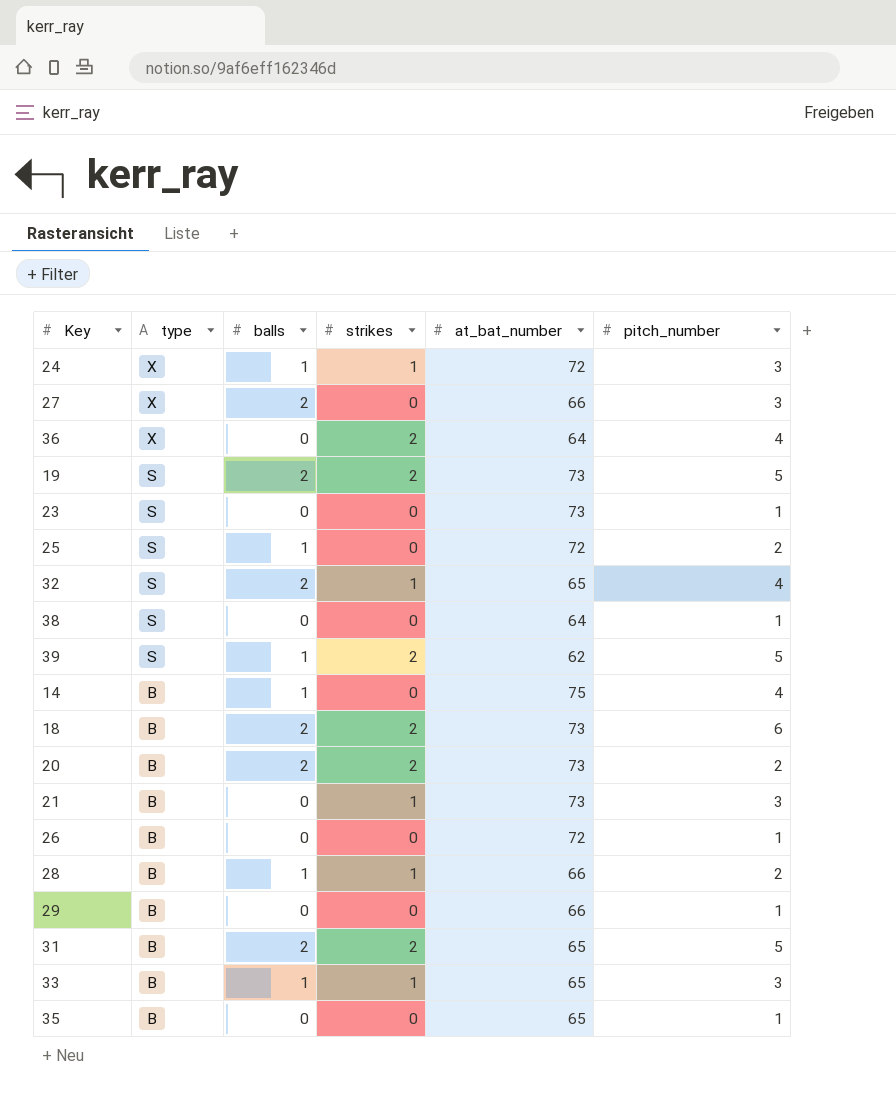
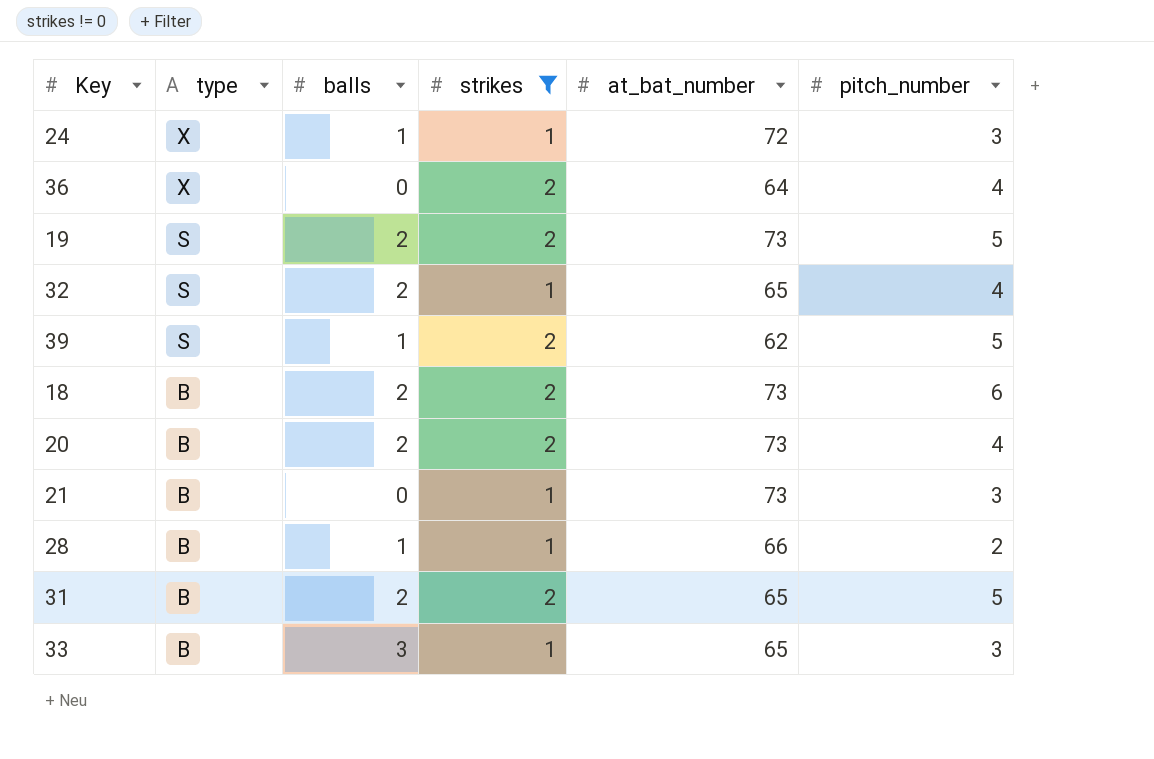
filter: none -> strikes != 0
20 | pitch_number: 2 -> 4
33 | balls: 1 -> 3

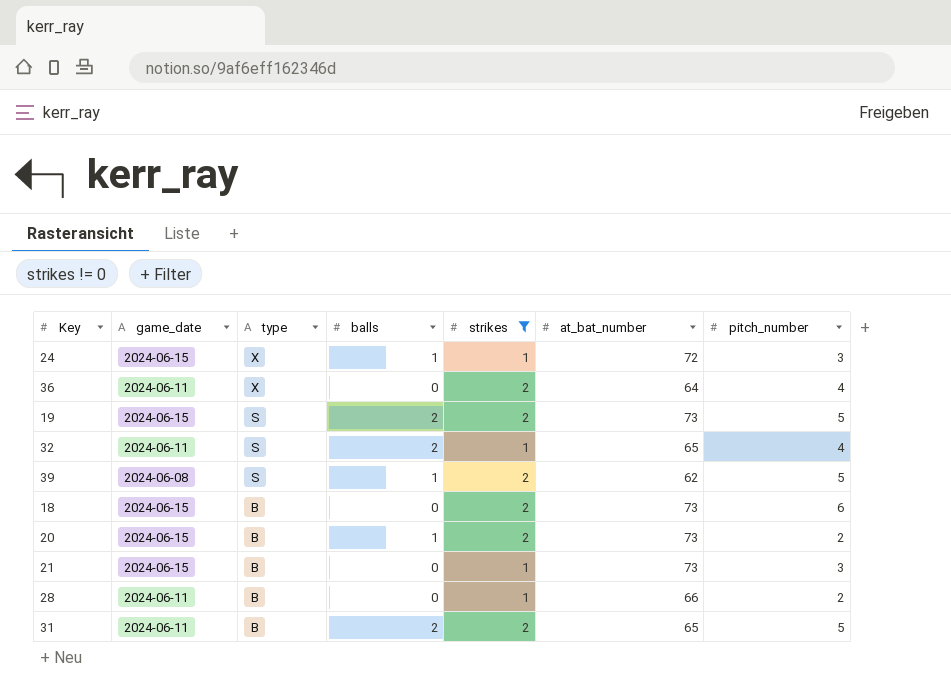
column game_date | position: none -> 2
row 33: B | 3 | 1 | 65 | 3 -> none
18 | balls: 2 -> 0
20 | balls: 2 -> 1
20 | pitch_number: 4 -> 2
28 | balls: 1 -> 0

